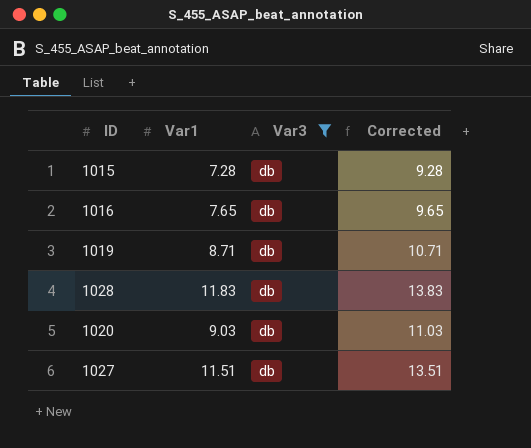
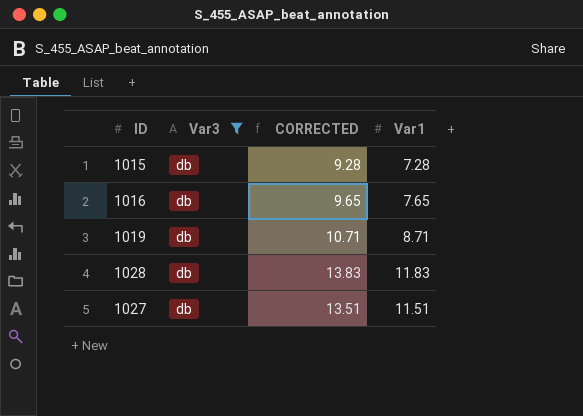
column name: Corrected -> CORRECTED
column Var1 | position: 2 -> 4
row 1020: 9.03 | db | 11.03 -> none

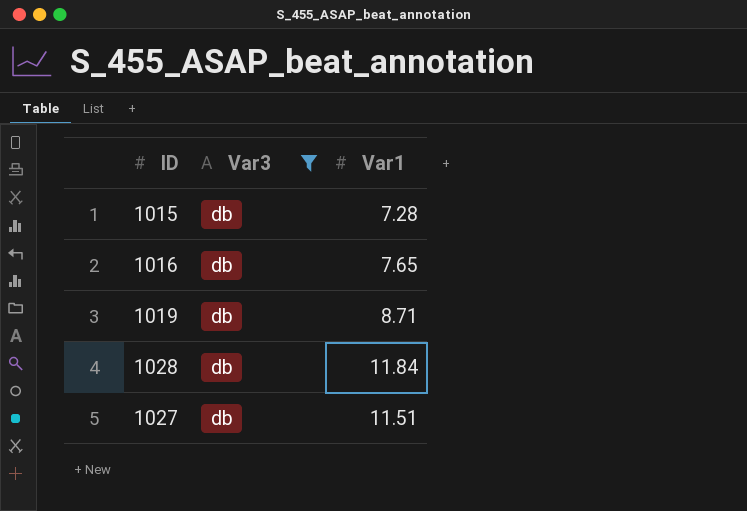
column CORRECTED | formula: [Var1] + 2 -> none
1028 | Var1: 11.83 -> 11.84

